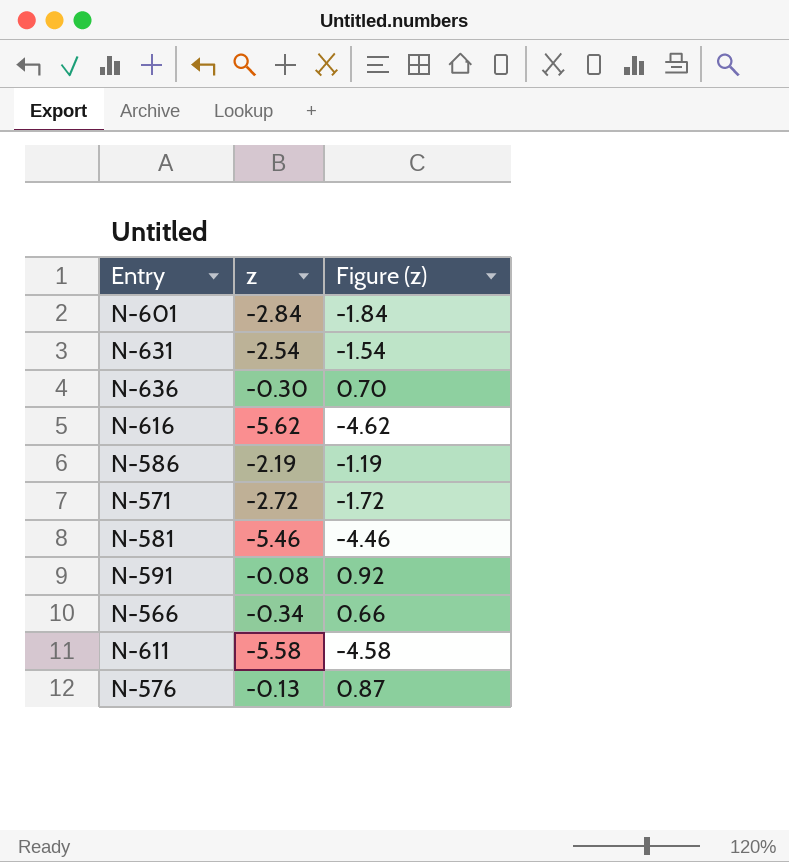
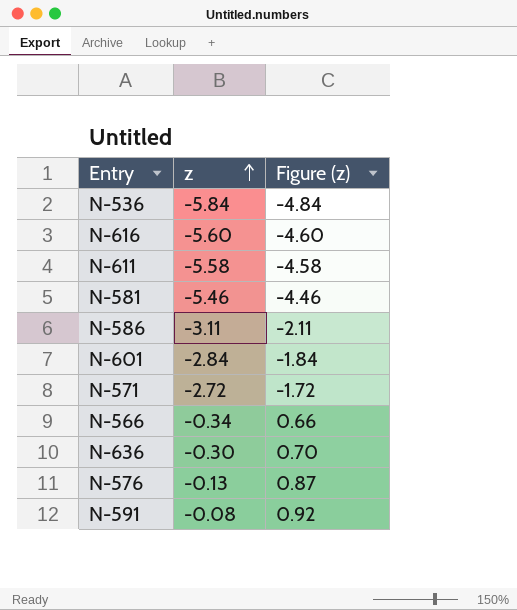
row order: none -> z ascending
row N-631: -2.54 | -1.54 -> none
row N-536: none -> -5.84 | -4.84
N-616 | z: -5.62 -> -5.60
N-616 | Figure (z): -4.62 -> -4.60
N-586 | z: -2.19 -> -3.11
N-586 | Figure (z): -1.19 -> -2.11

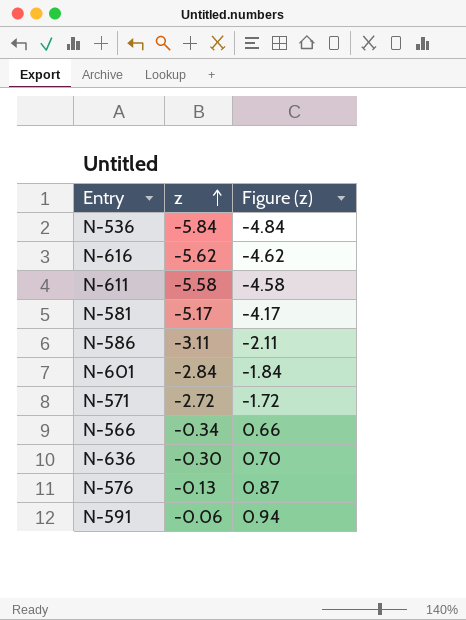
N-616 | z: -5.60 -> -5.62
N-616 | Figure (z): -4.60 -> -4.62
N-581 | z: -5.46 -> -5.17
N-581 | Figure (z): -4.46 -> -4.17
N-591 | z: -0.08 -> -0.06
N-591 | Figure (z): 0.92 -> 0.94

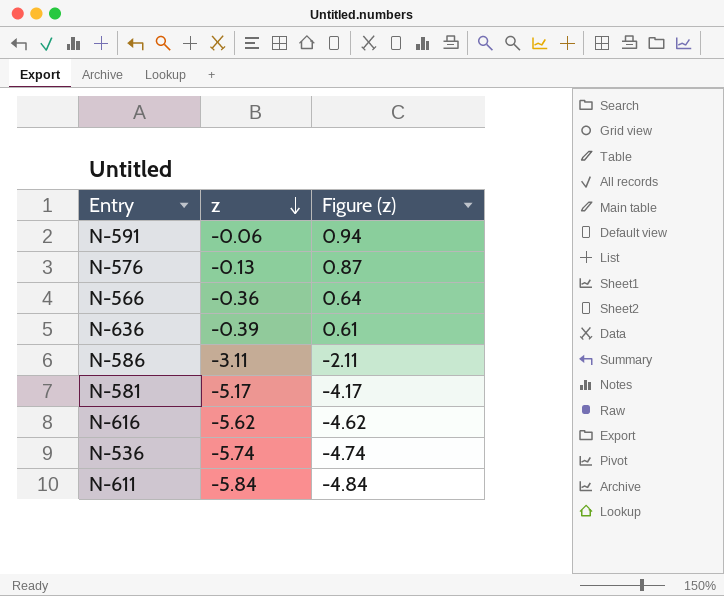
row order: z ascending -> z descending
row N-601: -2.84 | -1.84 -> none
row N-571: -2.72 | -1.72 -> none
N-566 | z: -0.34 -> -0.36
N-566 | Figure (z): 0.66 -> 0.64
N-636 | z: -0.30 -> -0.39
N-636 | Figure (z): 0.70 -> 0.61
N-536 | z: -5.84 -> -5.74
N-536 | Figure (z): -4.84 -> -4.74
N-611 | z: -5.58 -> -5.84
N-611 | Figure (z): -4.58 -> -4.84

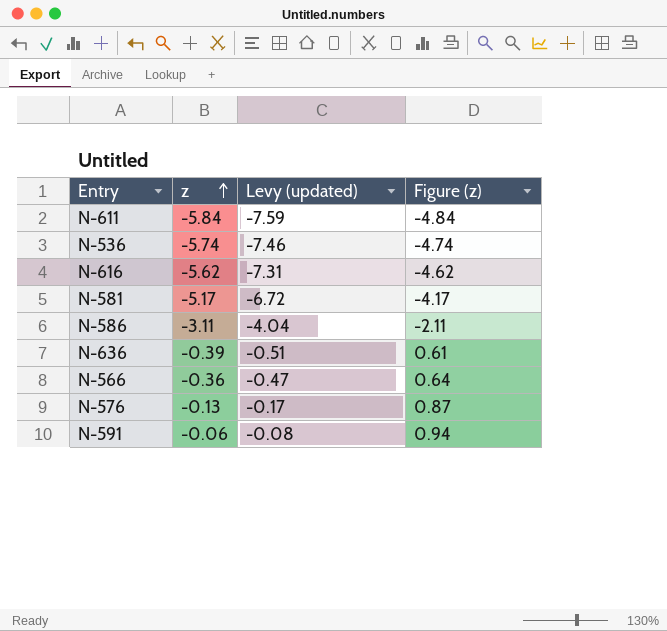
row order: z descending -> z ascending
column Levy (updated) | formula: none -> [z] * 1.3

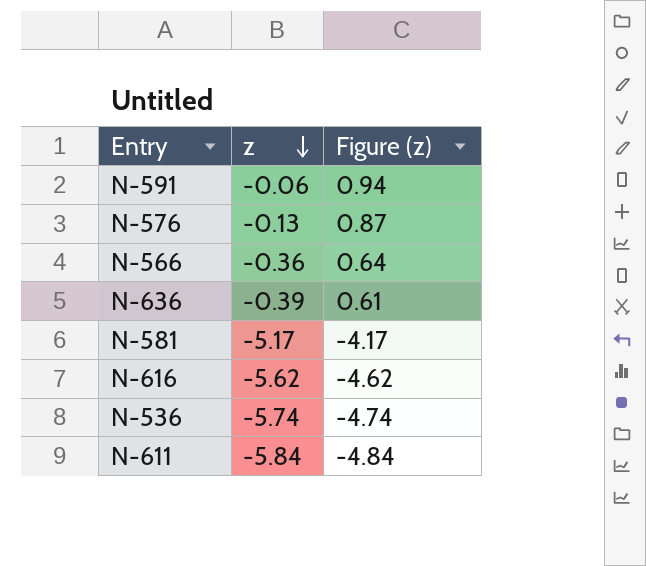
row order: z ascending -> z descending
column Levy (updated) | formula: [z] * 1.3 -> none
row N-586: -3.11 | -4.04 | -2.11 -> none

